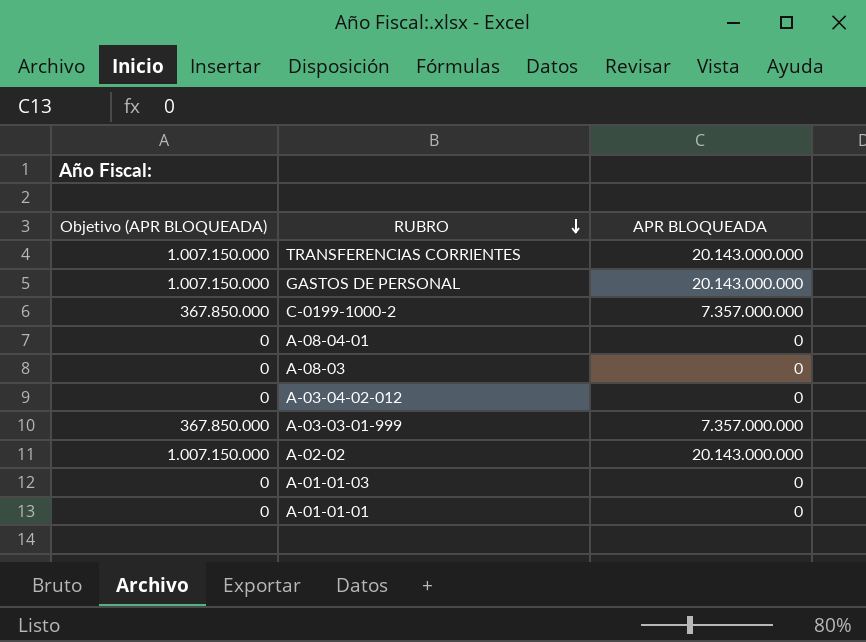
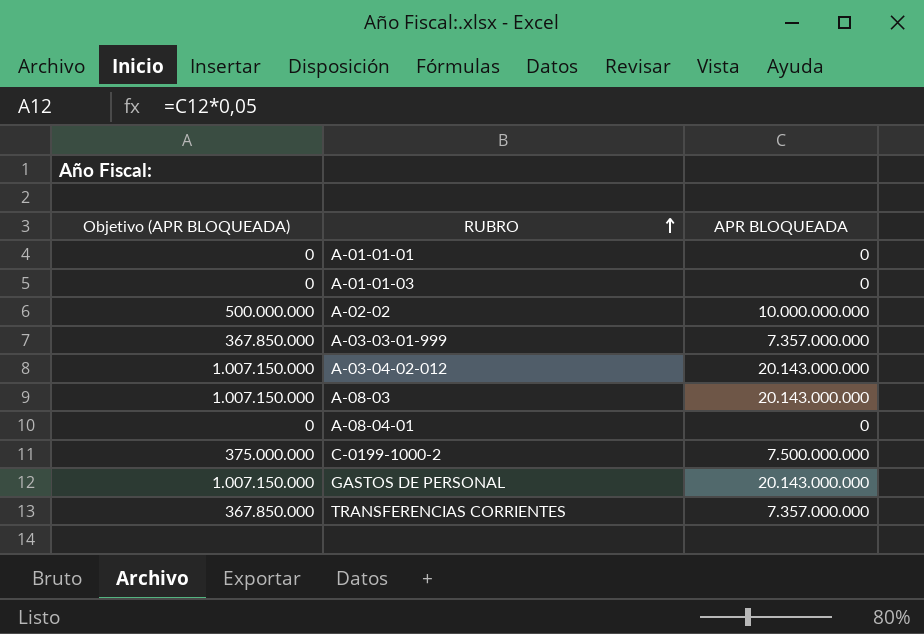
row order: RUBRO descending -> RUBRO ascending
A-02-02 | Objetivo (APR BLOQUEADA): 1.007.150.000 -> 500.000.000
A-02-02 | APR BLOQUEADA: 20.143.000.000 -> 10.000.000.000
A-03-04-02-012 | Objetivo (APR BLOQUEADA): 0 -> 1.007.150.000
A-03-04-02-012 | APR BLOQUEADA: 0 -> 20.143.000.000
A-08-03 | Objetivo (APR BLOQUEADA): 0 -> 1.007.150.000
A-08-03 | APR BLOQUEADA: 0 -> 20.143.000.000
C-0199-1000-2 | Objetivo (APR BLOQUEADA): 367.850.000 -> 375.000.000
C-0199-1000-2 | APR BLOQUEADA: 7.357.000.000 -> 7.500.000.000
TRANSFERENCIAS CORRIENTES | Objetivo (APR BLOQUEADA): 1.007.150.000 -> 367.850.000
TRANSFERENCIAS CORRIENTES | APR BLOQUEADA: 20.143.000.000 -> 7.357.000.000

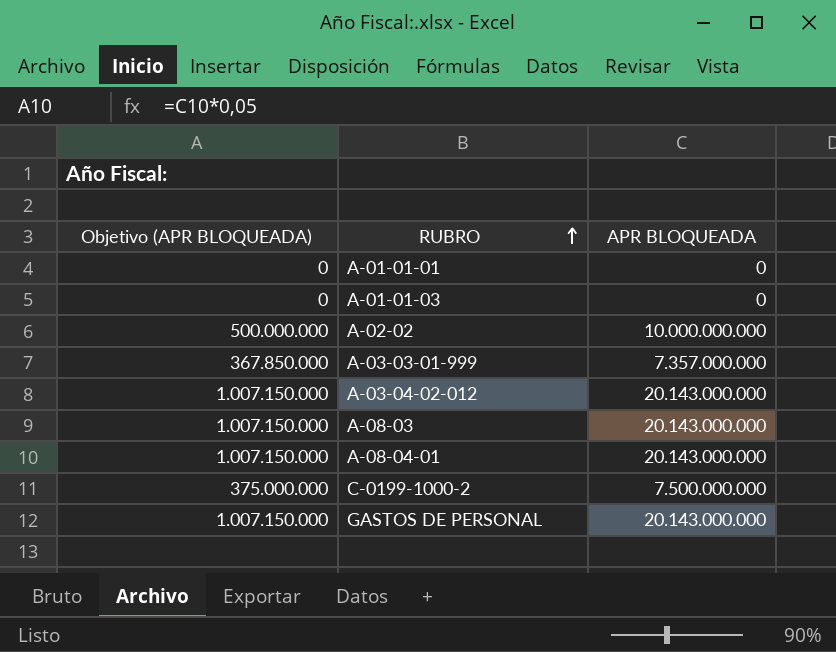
row TRANSFERENCIAS CORRIENTES: 367.850.000 | 7.357.000.000 -> none
A-08-04-01 | Objetivo (APR BLOQUEADA): 0 -> 1.007.150.000
A-08-04-01 | APR BLOQUEADA: 0 -> 20.143.000.000

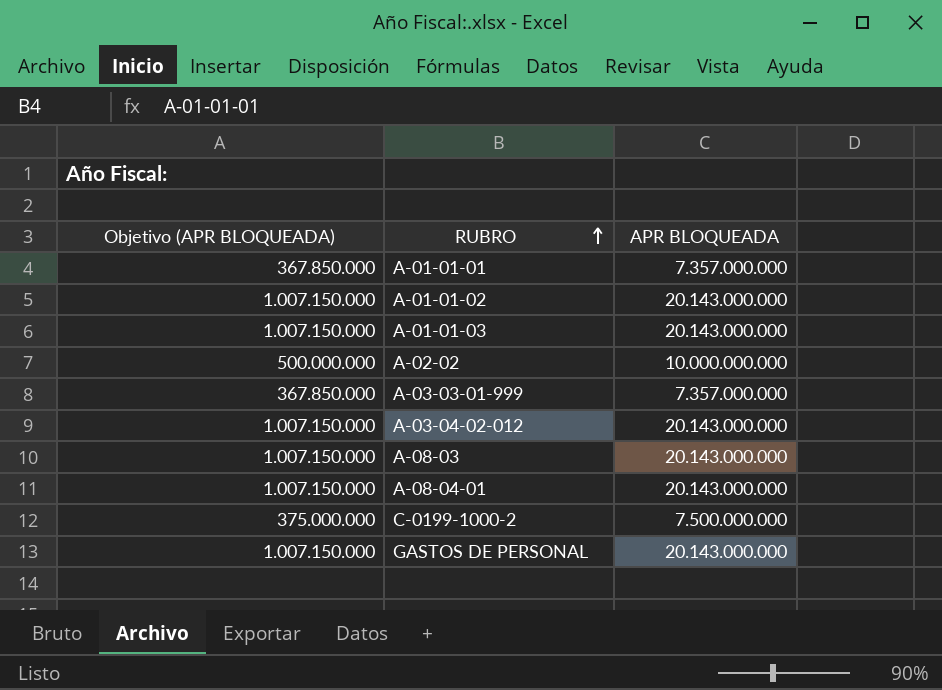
A-01-01-01 | Objetivo (APR BLOQUEADA): 0 -> 367.850.000
A-01-01-01 | APR BLOQUEADA: 0 -> 7.357.000.000
row A-01-01-02: none -> 1.007.150.000 | 20.143.000.000
A-01-01-03 | Objetivo (APR BLOQUEADA): 0 -> 1.007.150.000
A-01-01-03 | APR BLOQUEADA: 0 -> 20.143.000.000

